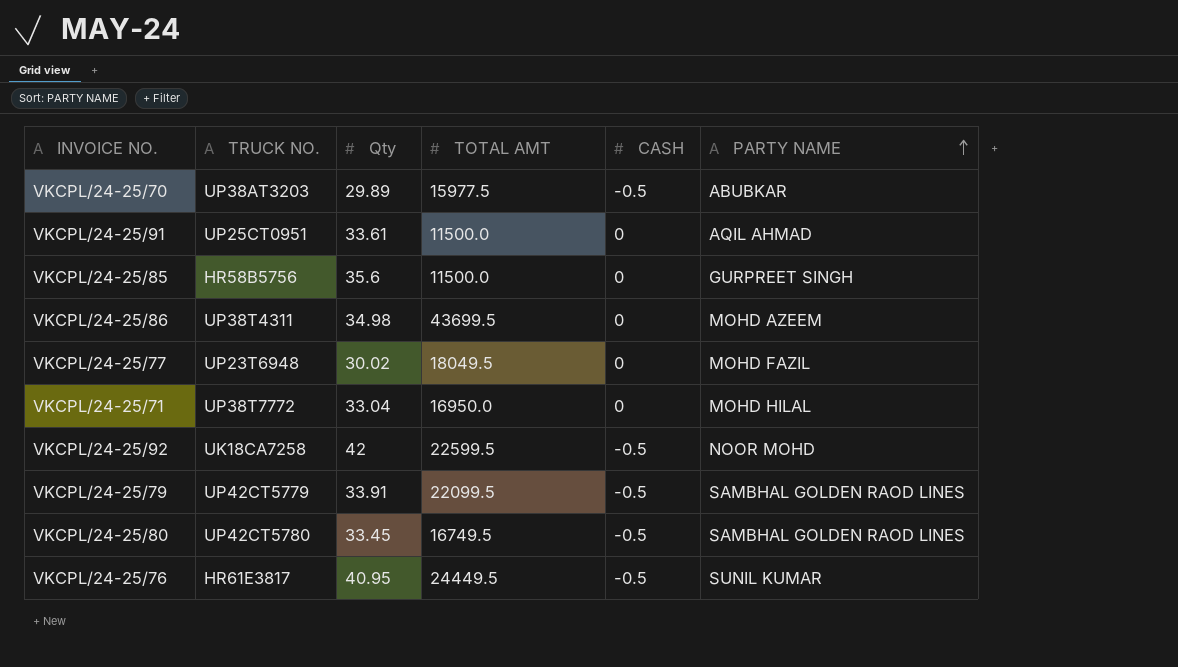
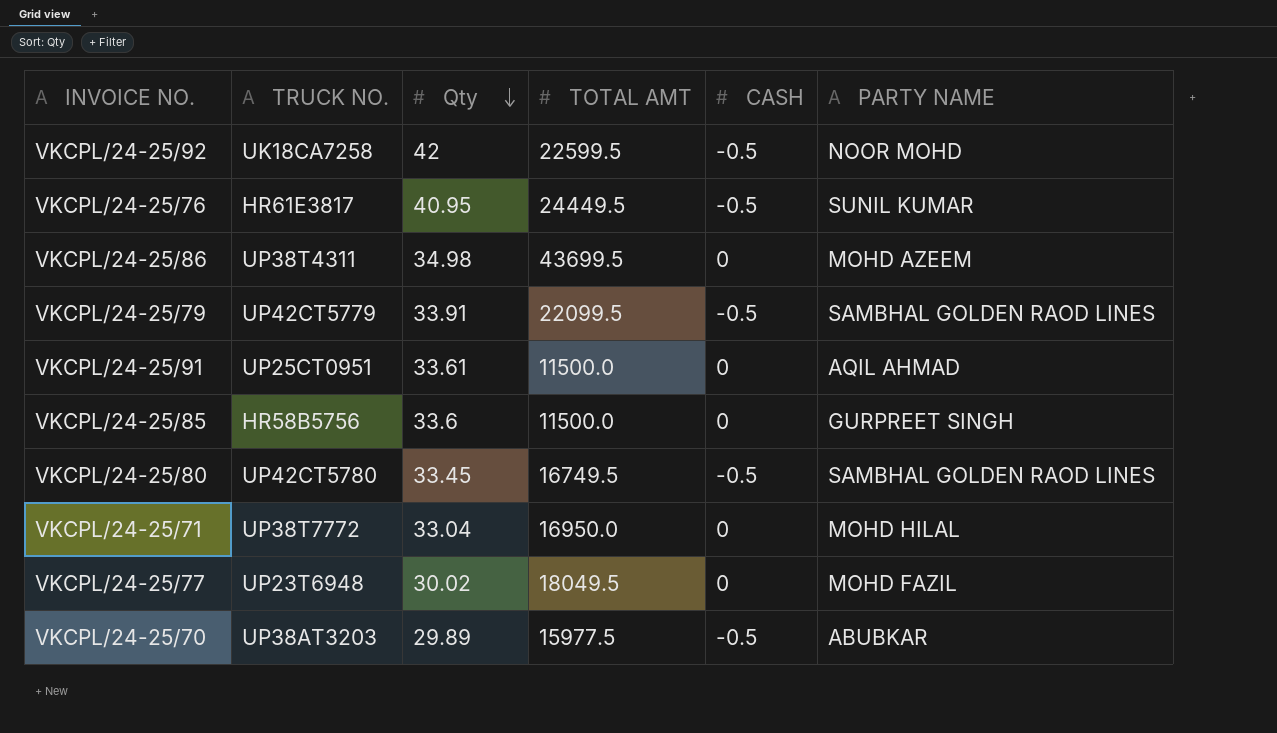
row order: PARTY NAME ascending -> Qty descending
VKCPL/24-25/85 | Qty: 35.6 -> 33.6

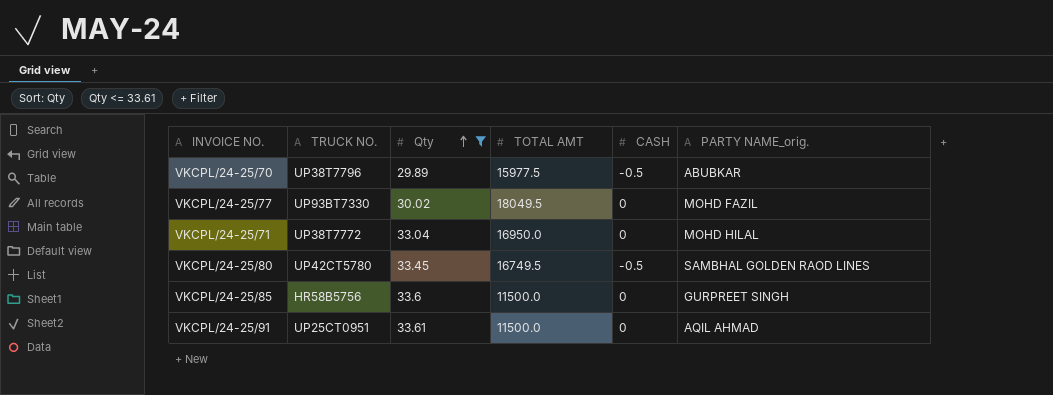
filter: none -> Qty <= 33.61
row order: Qty descending -> Qty ascending
column name: PARTY NAME -> PARTY NAME_orig.
VKCPL/24-25/70 | TRUCK NO.: UP38AT3203 -> UP38T7796
VKCPL/24-25/77 | TRUCK NO.: UP23T6948 -> UP93BT7330

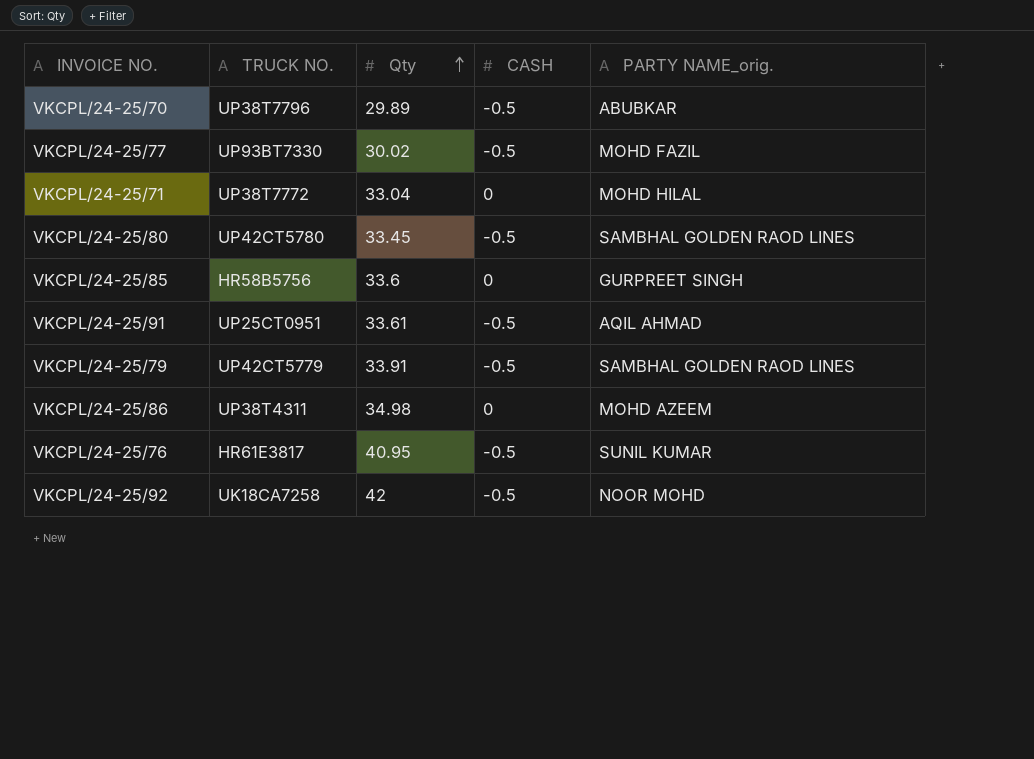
filter: Qty <= 33.61 -> none
column TOTAL AMT | position: 4 -> none
VKCPL/24-25/77 | CASH: 0 -> -0.5
VKCPL/24-25/91 | CASH: 0 -> -0.5

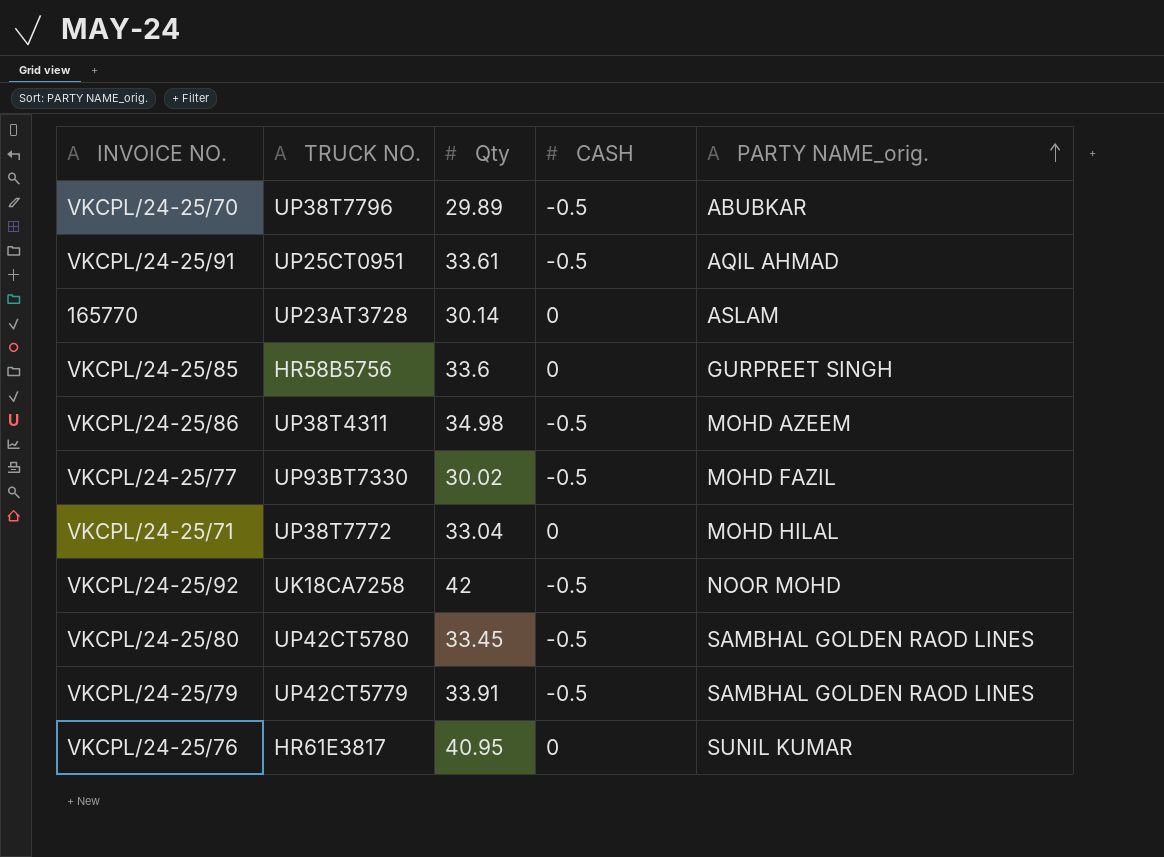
row order: Qty ascending -> PARTY NAME_orig. ascending
row 165770: none -> UP23AT3728 | 30.14 | 0 | ASLAM
VKCPL/24-25/86 | CASH: 0 -> -0.5
VKCPL/24-25/76 | CASH: -0.5 -> 0

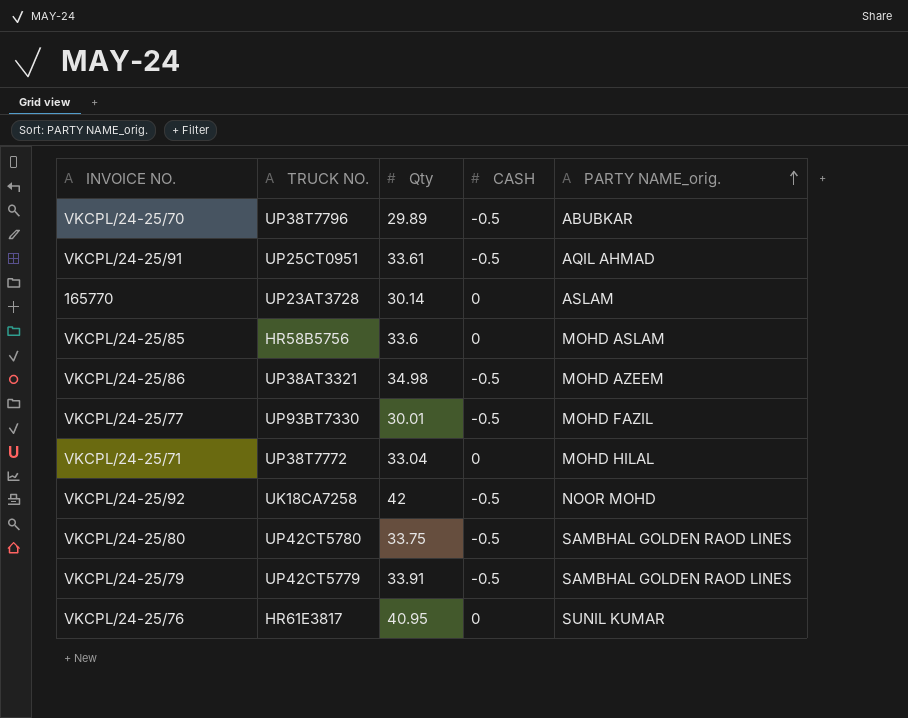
VKCPL/24-25/85 | PARTY NAME_orig.: GURPREET SINGH -> MOHD ASLAM
VKCPL/24-25/86 | TRUCK NO.: UP38T4311 -> UP38AT3321
VKCPL/24-25/77 | Qty: 30.02 -> 30.01
VKCPL/24-25/80 | Qty: 33.45 -> 33.75

